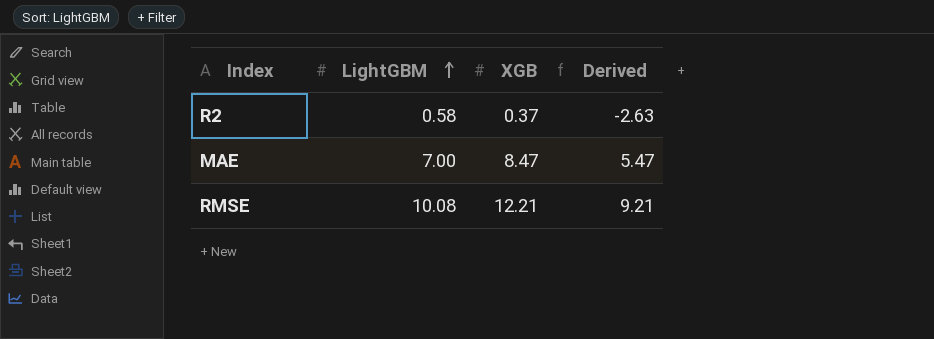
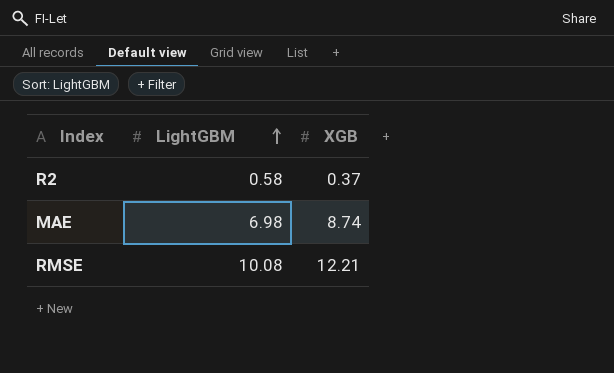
column Derived | formula: [XGB] - 3 -> none
MAE | LightGBM: 7.00 -> 6.98
MAE | XGB: 8.47 -> 8.74

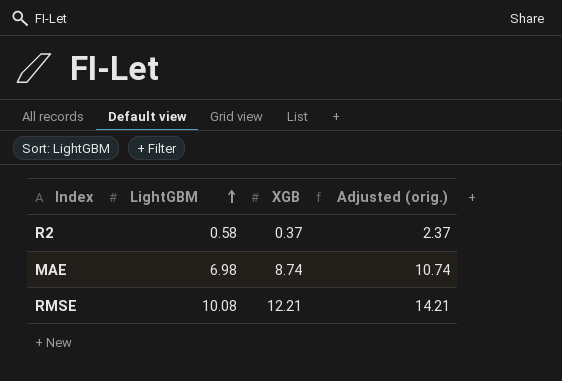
column Adjusted (orig.) | formula: none -> [XGB] + 2

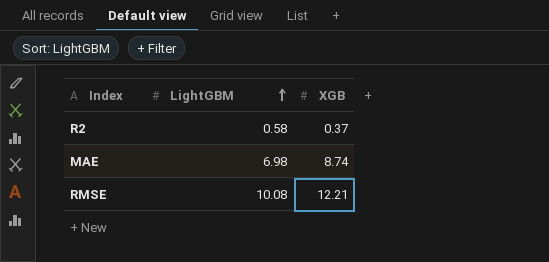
column Adjusted (orig.) | formula: [XGB] + 2 -> none

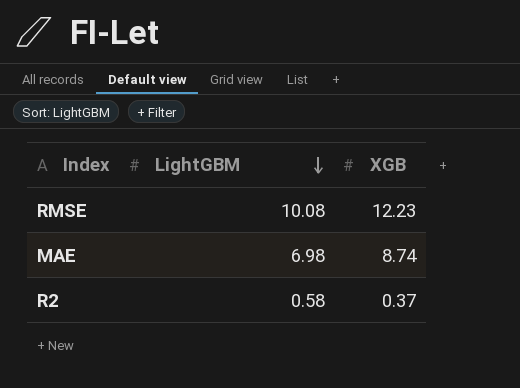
row order: LightGBM ascending -> LightGBM descending
RMSE | XGB: 12.21 -> 12.23

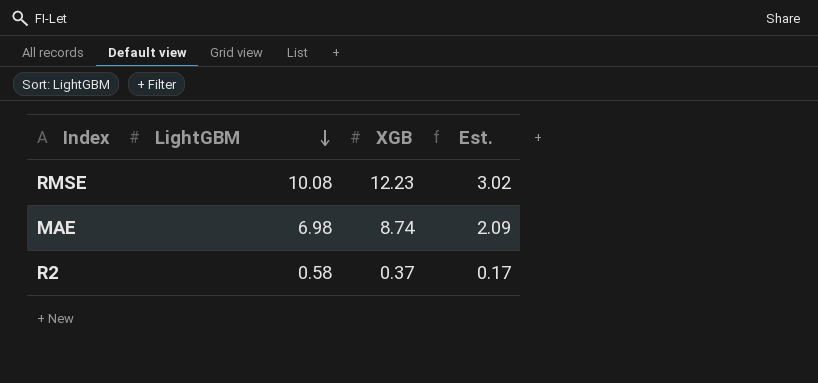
column Est. | formula: none -> [LightGBM] * 0.3

